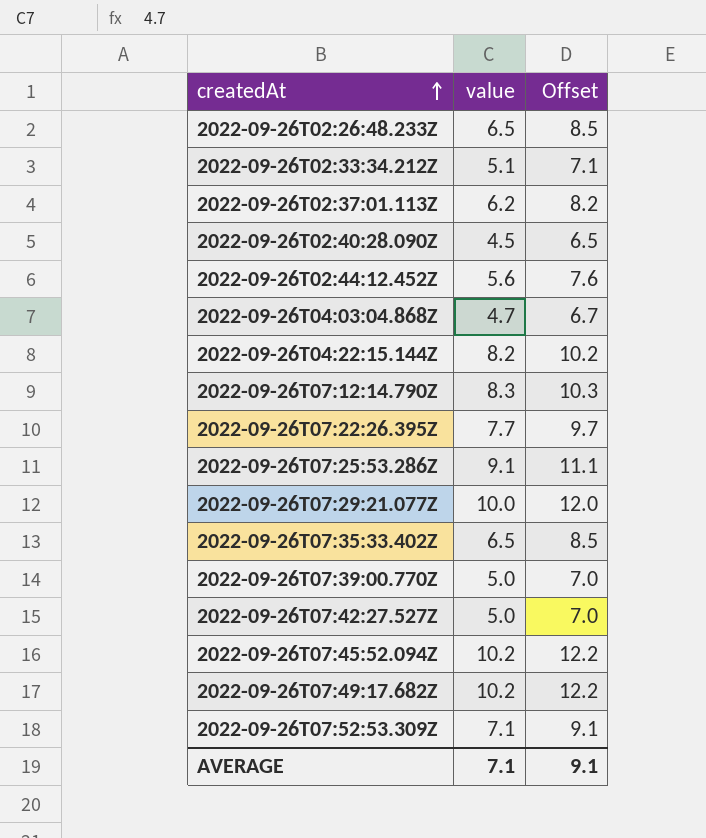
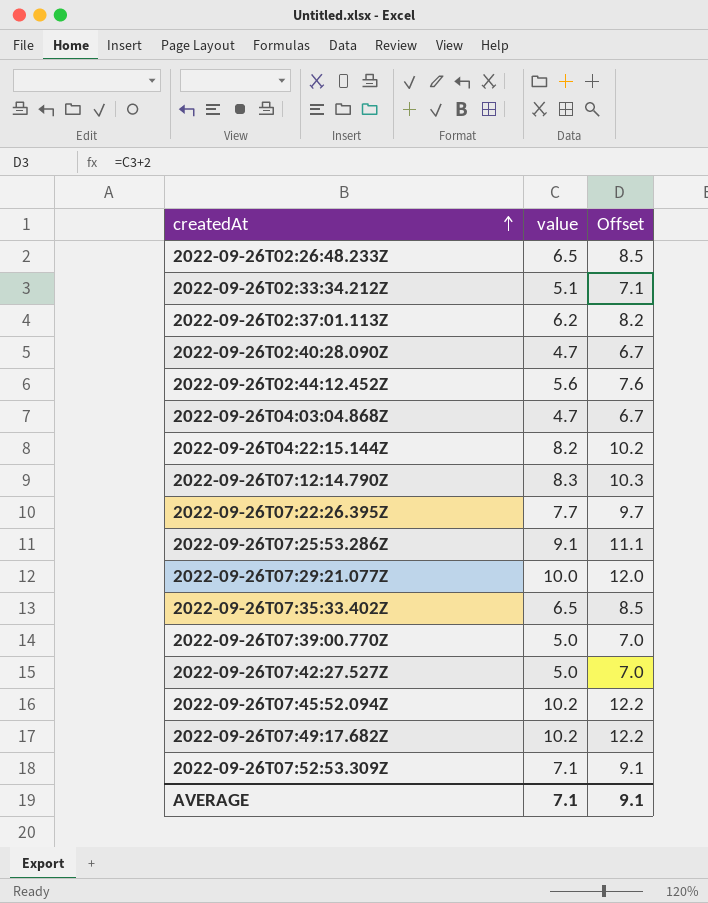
2022-09-26T02:40:28.090Z | value: 4.5 -> 4.7
2022-09-26T02:40:28.090Z | Offset: 6.5 -> 6.7

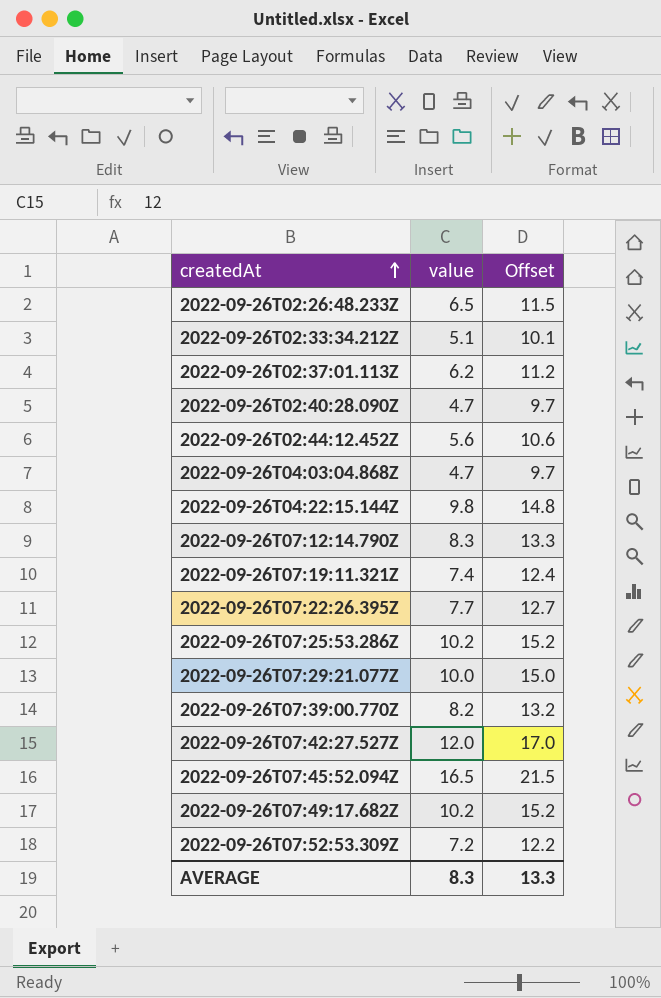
column Offset | formula: [value] + 2 -> [value] + 5
row 2022-09-26T07:35:33.402Z: 6.5 | 8.5 -> none
2022-09-26T04:22:15.144Z | value: 8.2 -> 9.8
row 2022-09-26T07:19:11.321Z: none -> 7.4 | 12.4
2022-09-26T07:25:53.286Z | value: 9.1 -> 10.2
2022-09-26T07:39:00.770Z | value: 5.0 -> 8.2
2022-09-26T07:42:27.527Z | value: 5.0 -> 12.0
2022-09-26T07:45:52.094Z | value: 10.2 -> 16.5
2022-09-26T07:52:53.309Z | value: 7.1 -> 7.2
AVERAGE | value: 7.1 -> 8.3
AVERAGE | Offset: 9.1 -> 13.3

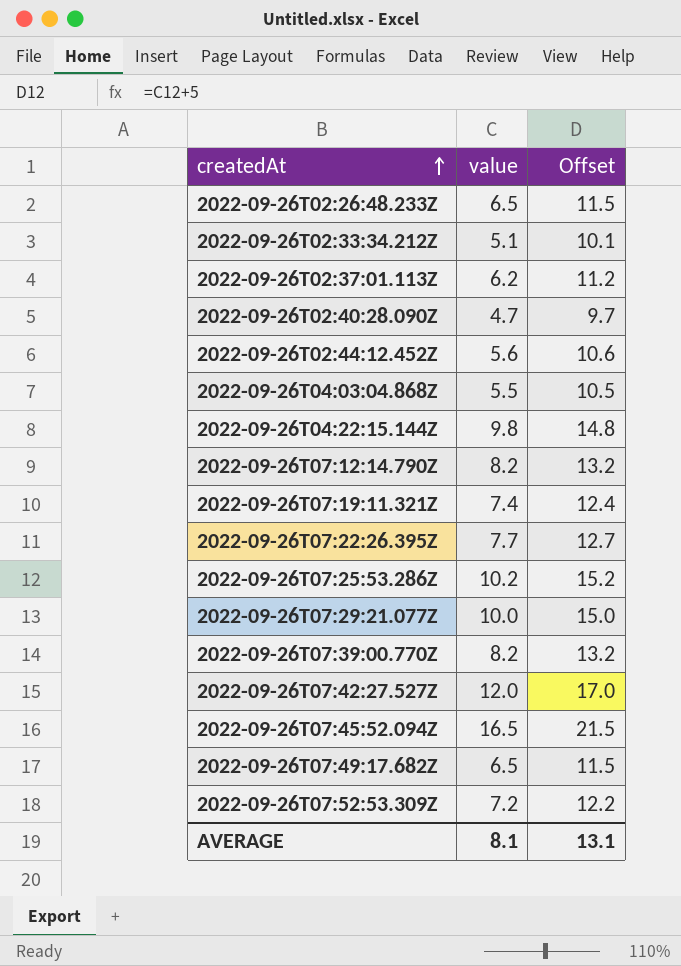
2022-09-26T04:03:04.868Z | value: 4.7 -> 5.5
2022-09-26T04:03:04.868Z | Offset: 9.7 -> 10.5
2022-09-26T07:12:14.790Z | value: 8.3 -> 8.2
2022-09-26T07:12:14.790Z | Offset: 13.3 -> 13.2
2022-09-26T07:49:17.682Z | value: 10.2 -> 6.5
2022-09-26T07:49:17.682Z | Offset: 15.2 -> 11.5
AVERAGE | value: 8.3 -> 8.1
AVERAGE | Offset: 13.3 -> 13.1

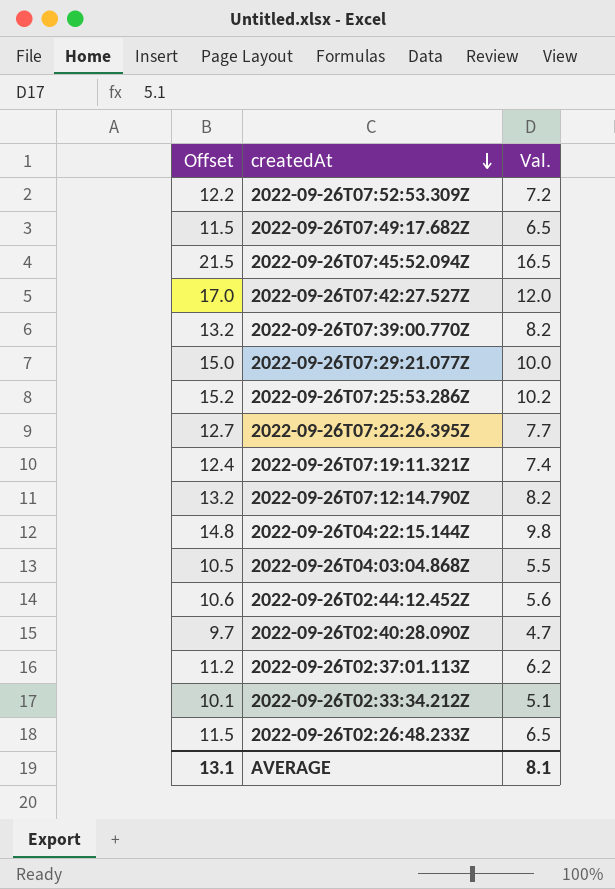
row order: createdAt ascending -> createdAt descending
column Offset | position: 3 -> 1
column name: value -> Val.

